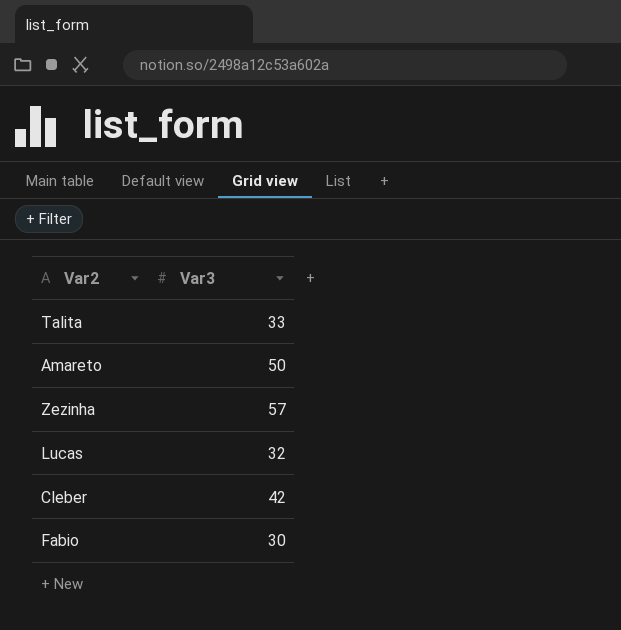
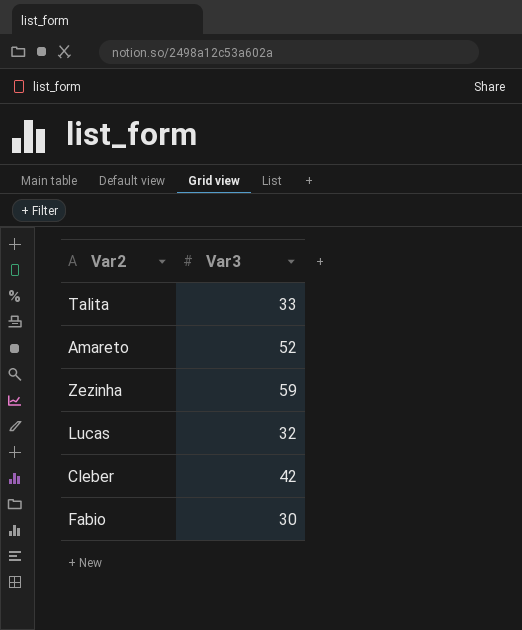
Amareto | Var3: 50 -> 52
Zezinha | Var3: 57 -> 59

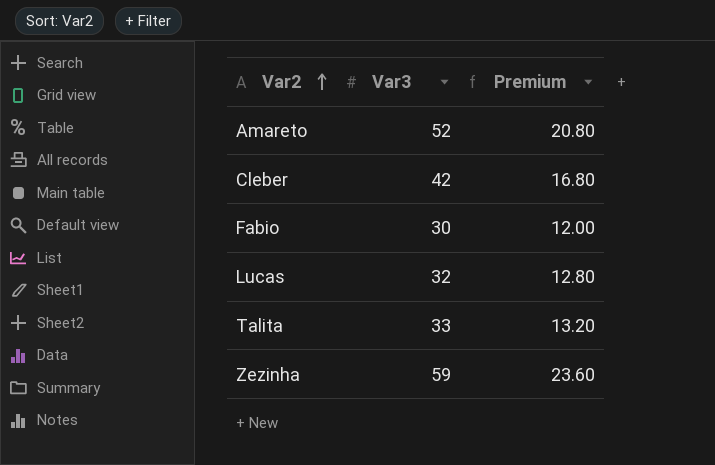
row order: none -> Var2 ascending
column Premium | formula: none -> [Var3] * 0.4

